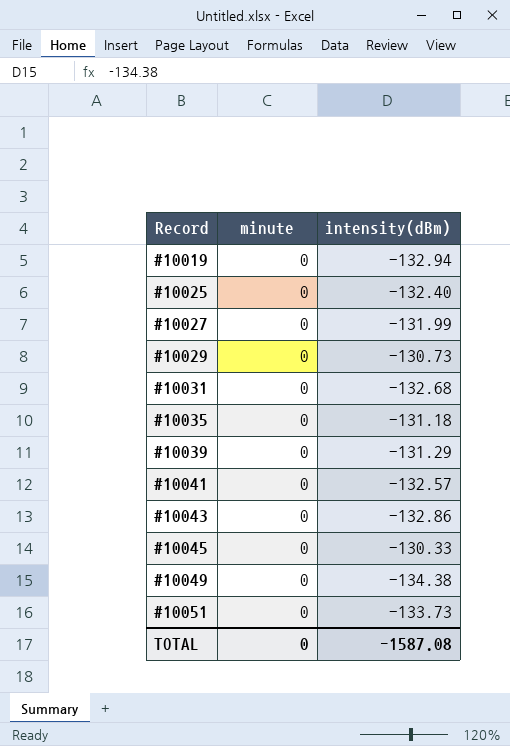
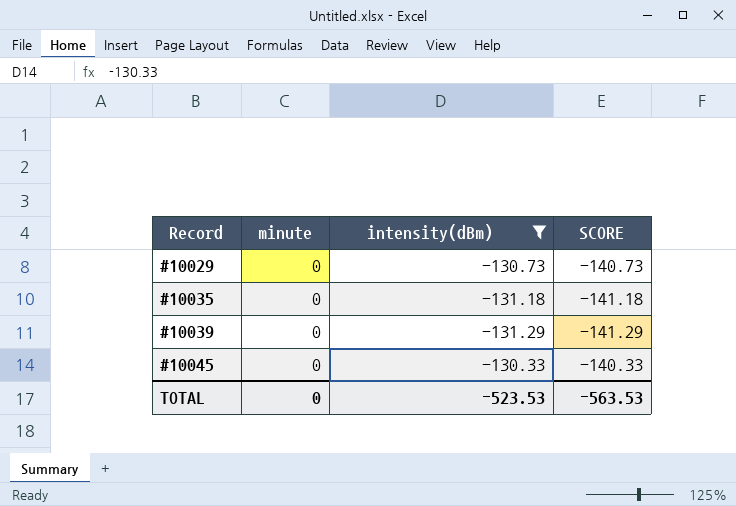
filter: none -> intensity(dBm) >= -131.29
column SCORE | formula: none -> [intensity(dBm)] - 10
TOTAL | intensity(dBm): -1587.08 -> -523.53

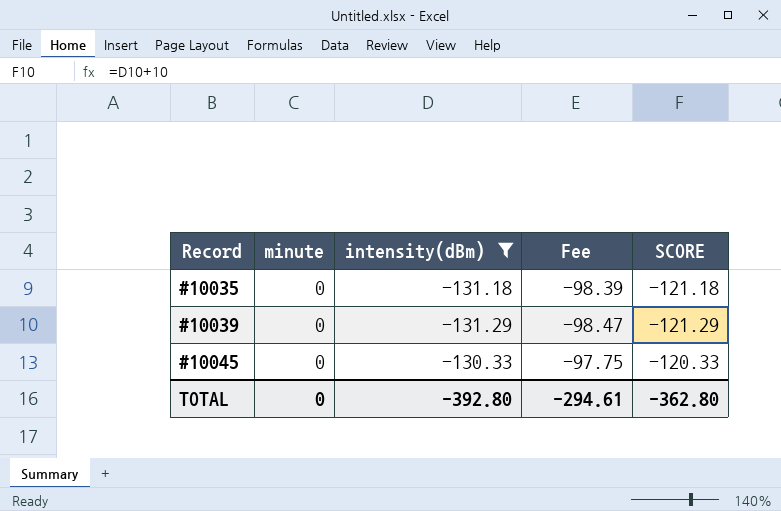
column Fee | formula: none -> [intensity(dBm)] * 0.75
column SCORE | formula: [intensity(dBm)] - 10 -> [intensity(dBm)] + 10
row #10029: 0 | -130.73 | -140.73 -> none
TOTAL | intensity(dBm): -523.53 -> -392.80
TOTAL | SCORE: -563.53 -> -362.80

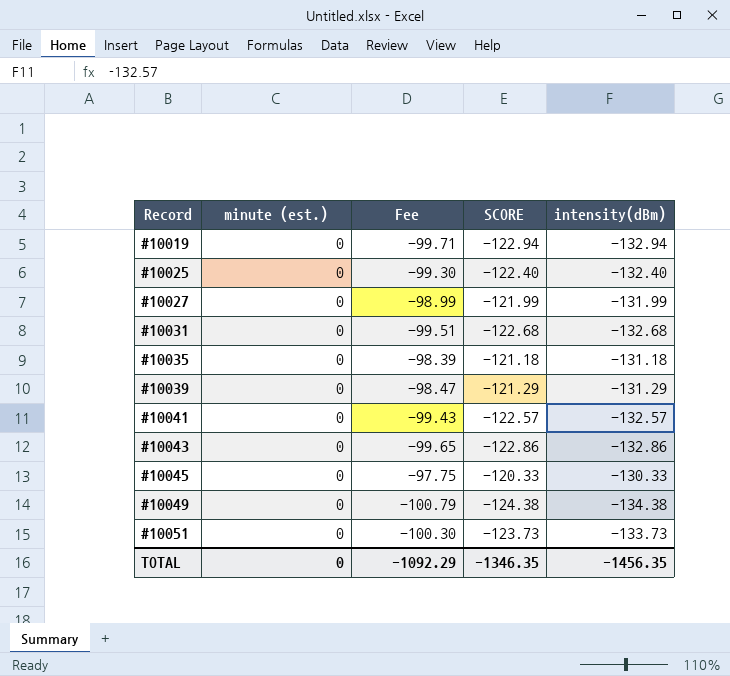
filter: intensity(dBm) >= -131.29 -> none
column name: minute -> minute (est.)
column intensity(dBm) | position: 3 -> 5
TOTAL | Fee: -294.61 -> -1092.29
TOTAL | SCORE: -362.80 -> -1346.35
TOTAL | intensity(dBm): -392.80 -> -1456.35

